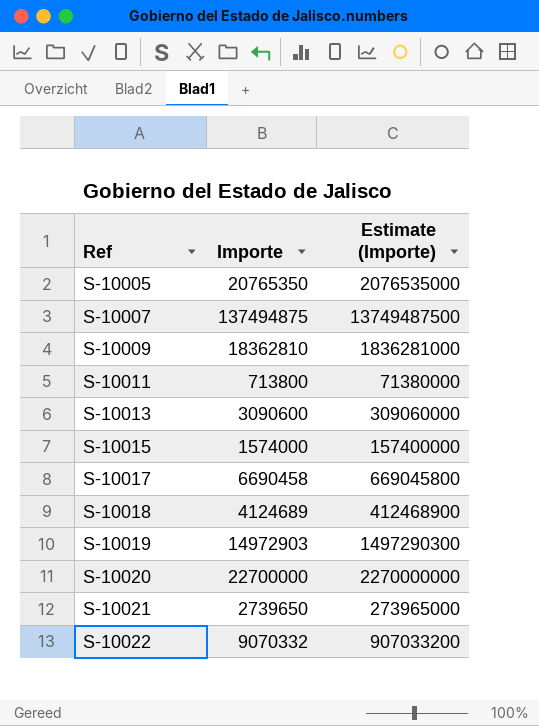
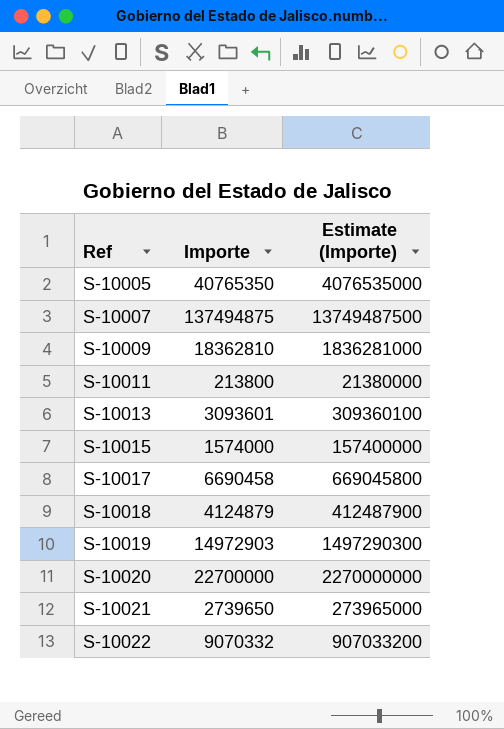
S-10005 | Importe: 20765350 -> 40765350
S-10005 | Estimate (Importe): 2076535000 -> 4076535000
S-10011 | Importe: 713800 -> 213800
S-10011 | Estimate (Importe): 71380000 -> 21380000
S-10013 | Importe: 3090600 -> 3093601
S-10013 | Estimate (Importe): 309060000 -> 309360100
S-10018 | Importe: 4124689 -> 4124879
S-10018 | Estimate (Importe): 412468900 -> 412487900

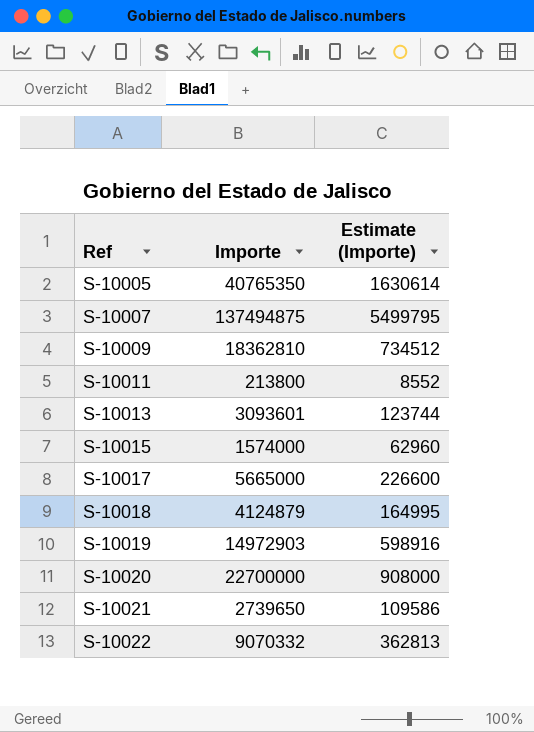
column Estimate (Importe) | formula: [Importe] * 100 -> [Importe] * 0.04
S-10017 | Importe: 6690458 -> 5665000

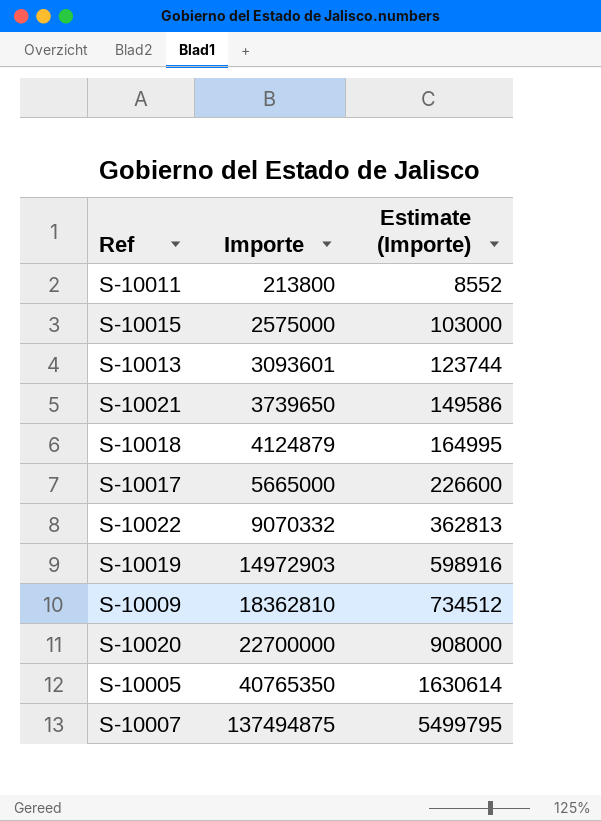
row order: Ref ascending -> Importe ascending
S-10015 | Importe: 1574000 -> 2575000
S-10015 | Estimate (Importe): 62960 -> 103000
S-10021 | Importe: 2739650 -> 3739650
S-10021 | Estimate (Importe): 109586 -> 149586

